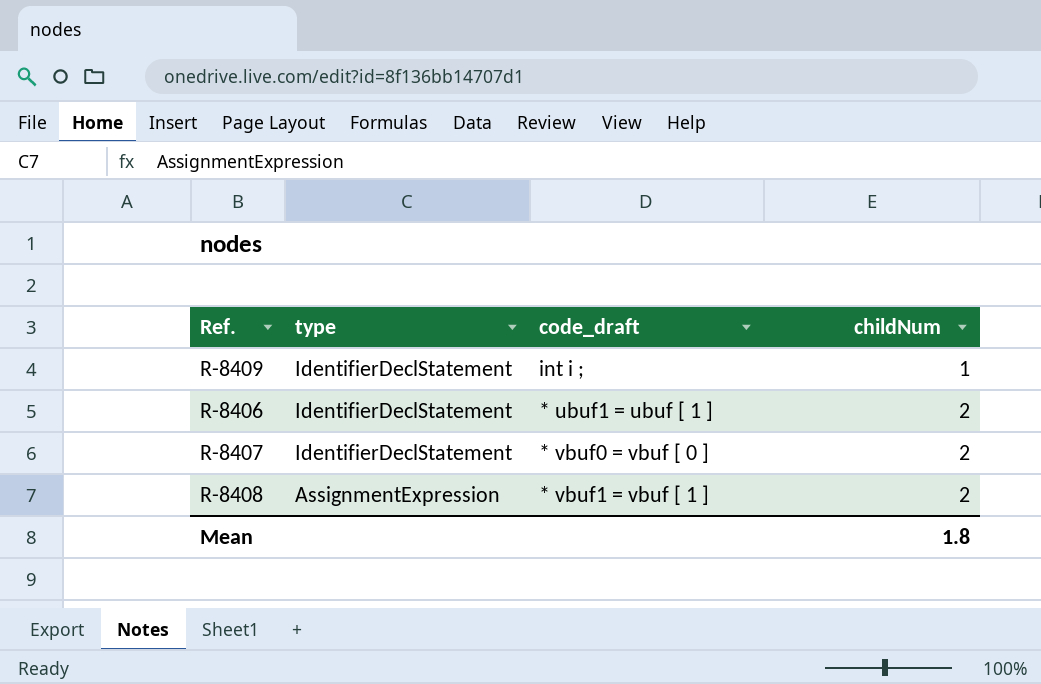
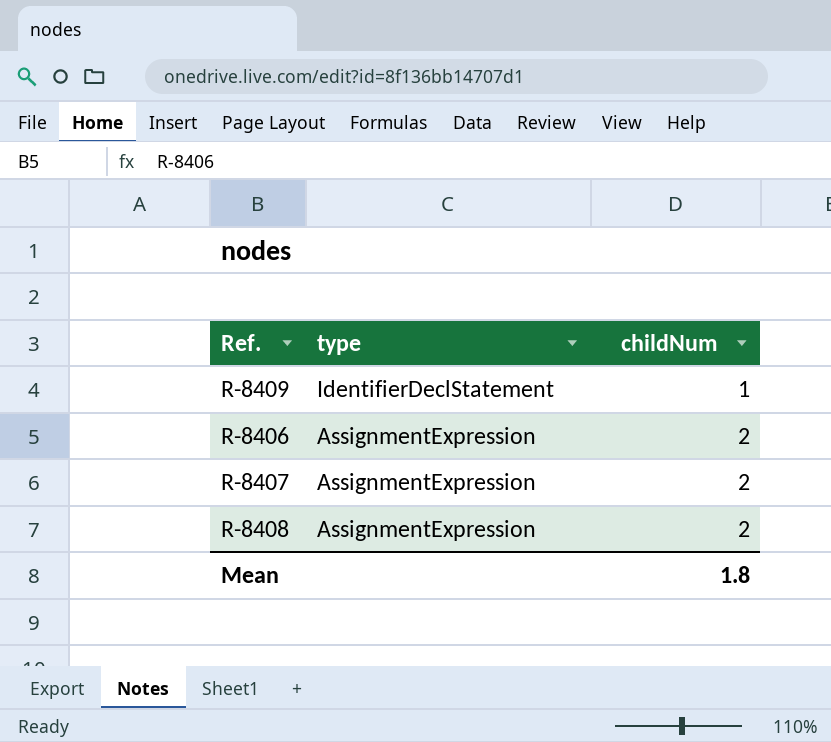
column code_draft | position: 3 -> none
R-8406 | type: IdentifierDeclStatement -> AssignmentExpression
R-8407 | type: IdentifierDeclStatement -> AssignmentExpression

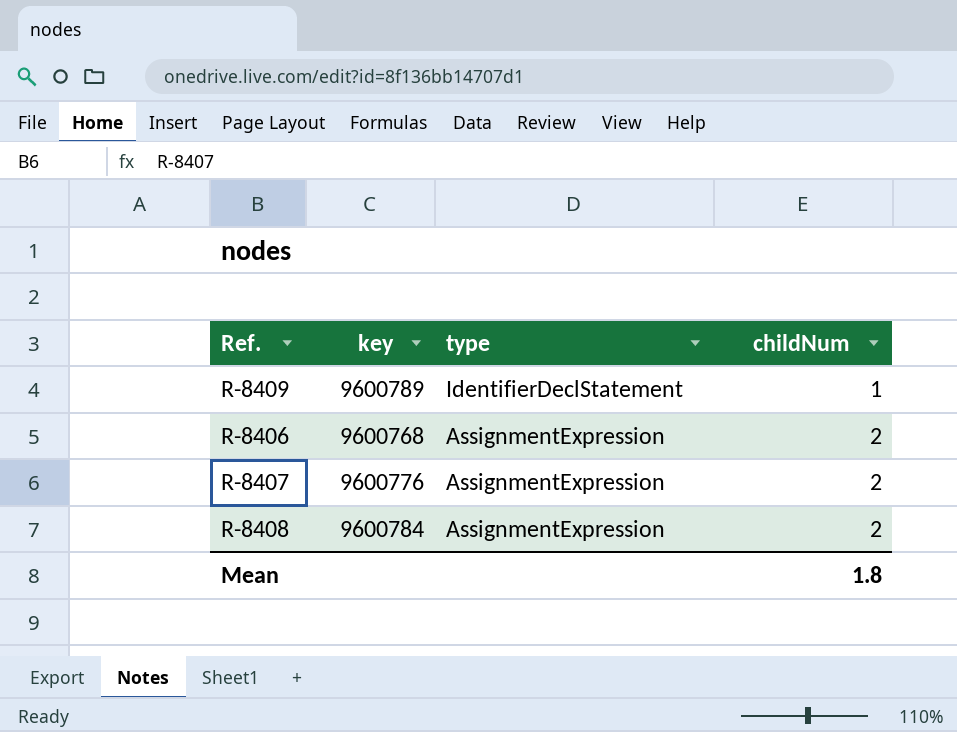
column key | position: none -> 2

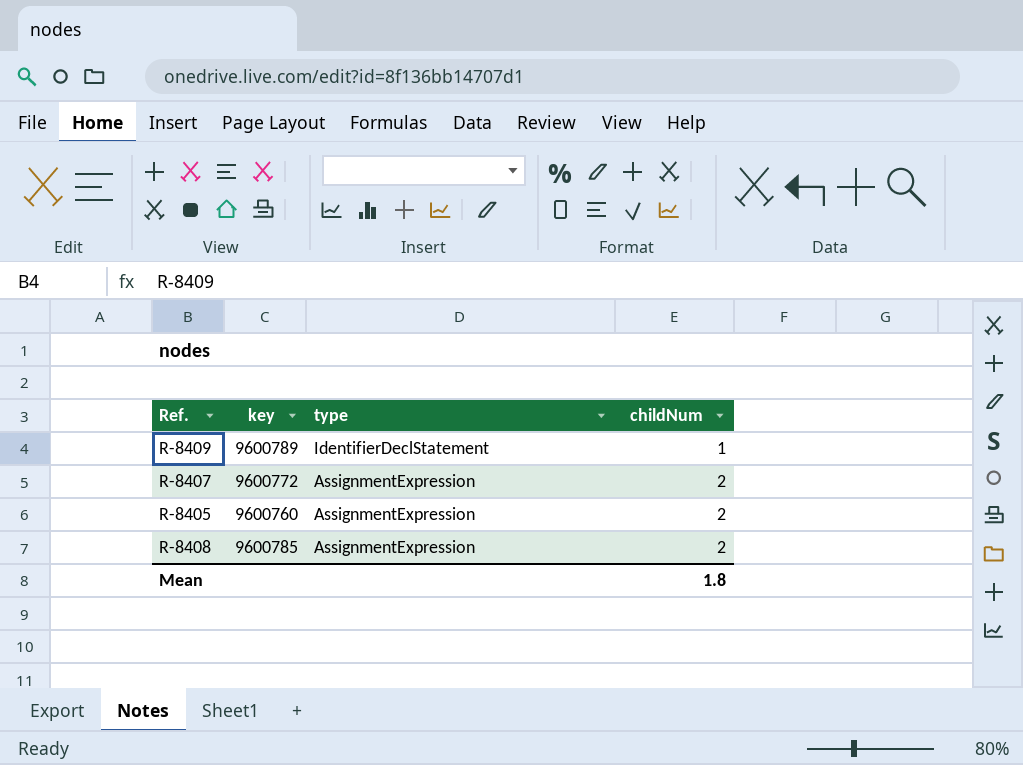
row R-8406: 9600768 | AssignmentExpression | 2 -> none
R-8407 | key: 9600776 -> 9600772
row R-8405: none -> 9600760 | AssignmentExpression | 2
R-8408 | key: 9600784 -> 9600785

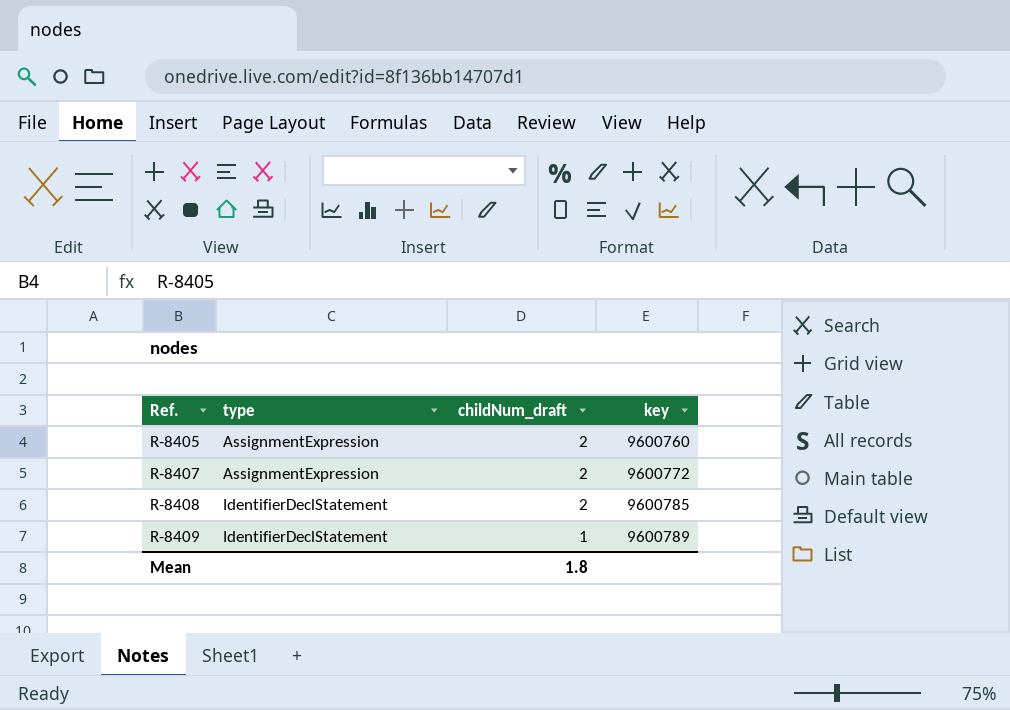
row order: type descending -> Ref. ascending
column name: childNum -> childNum_draft
column key | position: 2 -> 4
R-8408 | type: AssignmentExpression -> IdentifierDeclStatement

